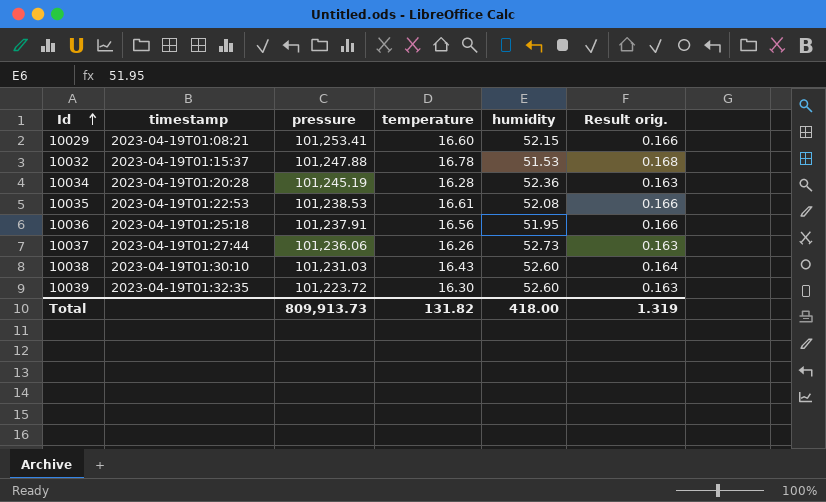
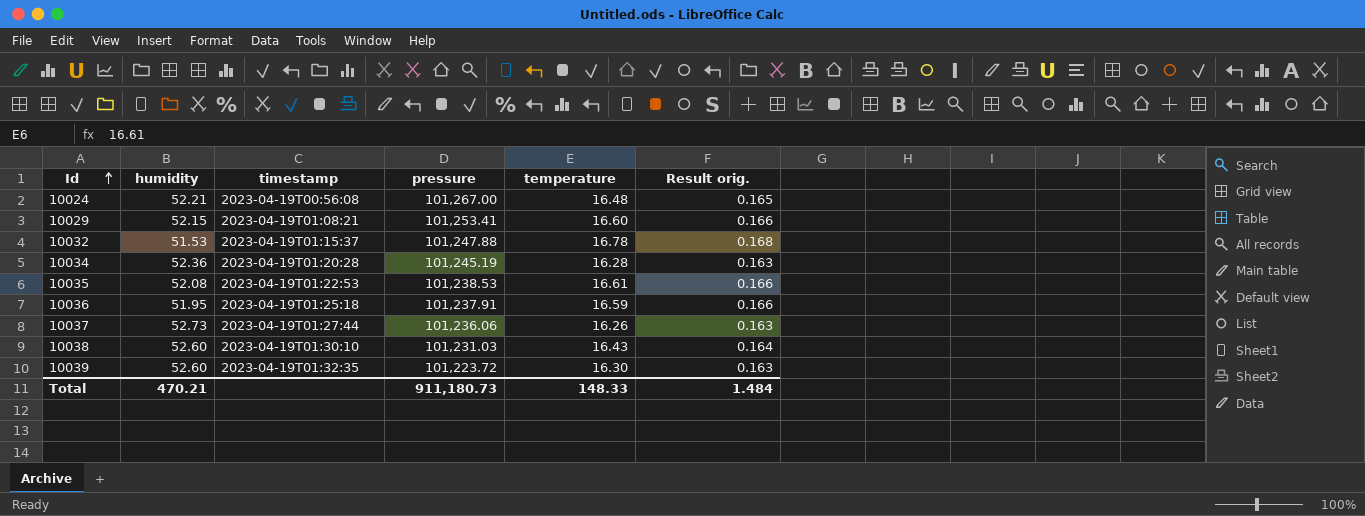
column humidity | position: 5 -> 2
row 10024: none -> 52.21 | 2023-04-19T00:56:08 | 101,267.00 | 16.48 | 0.165
10036 | temperature: 16.56 -> 16.59
Total | humidity: 418.00 -> 470.21
Total | pressure: 809,913.73 -> 911,180.73
Total | temperature: 131.82 -> 148.33
Total | Result orig.: 1.319 -> 1.484

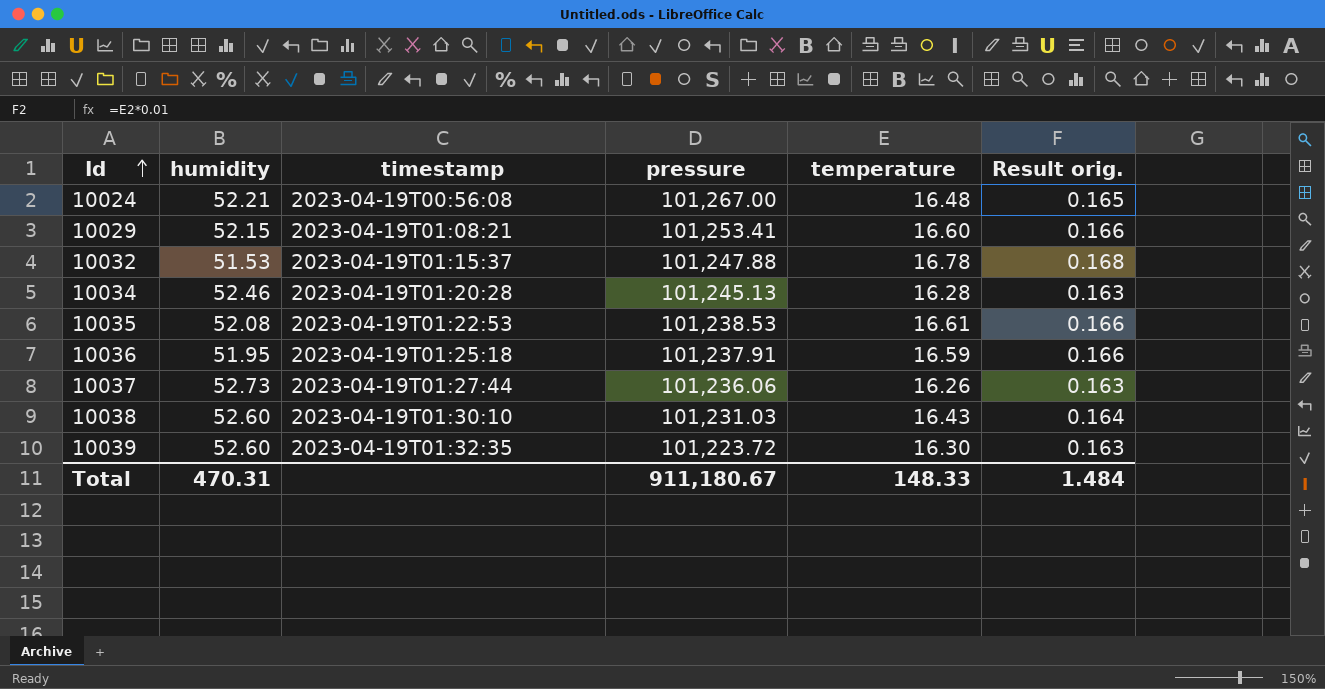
10034 | humidity: 52.36 -> 52.46
10034 | pressure: 101,245.19 -> 101,245.13
Total | humidity: 470.21 -> 470.31
Total | pressure: 911,180.73 -> 911,180.67

